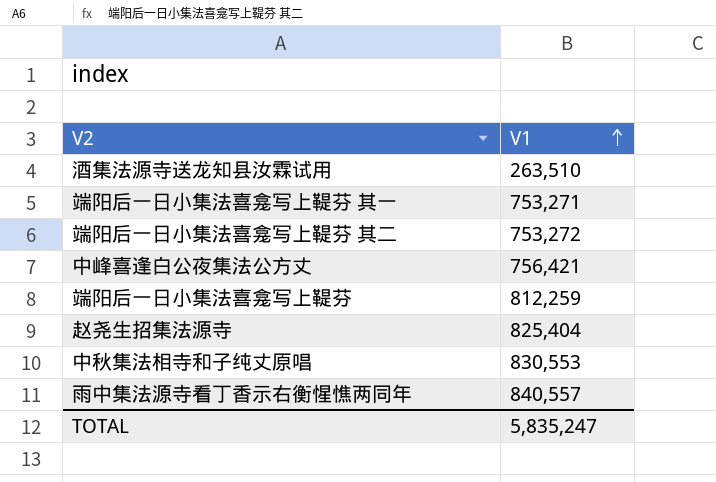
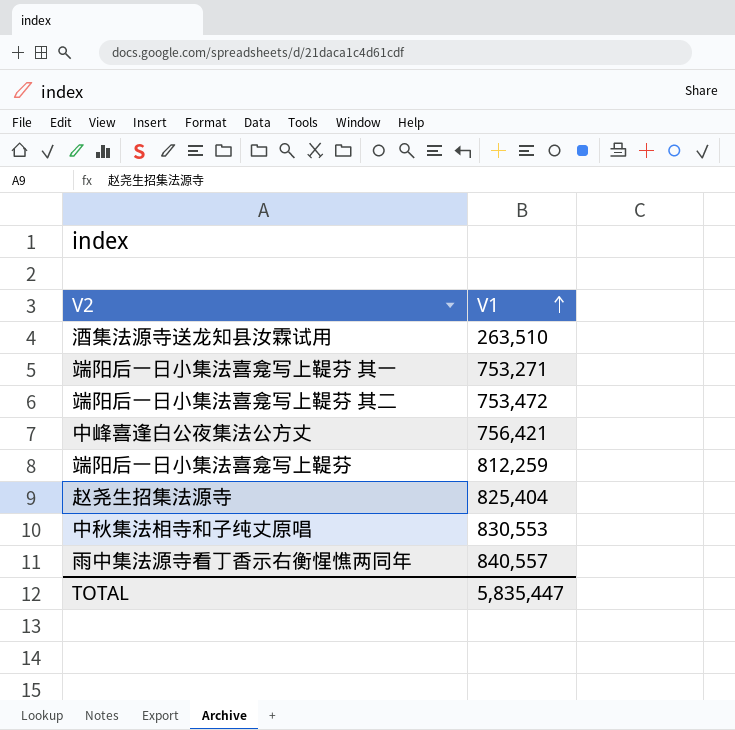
端阳后一日小集法喜龛写上鞮芬 其二 | V1: 753,272 -> 753,472
TOTAL | V1: 5,835,247 -> 5,835,447

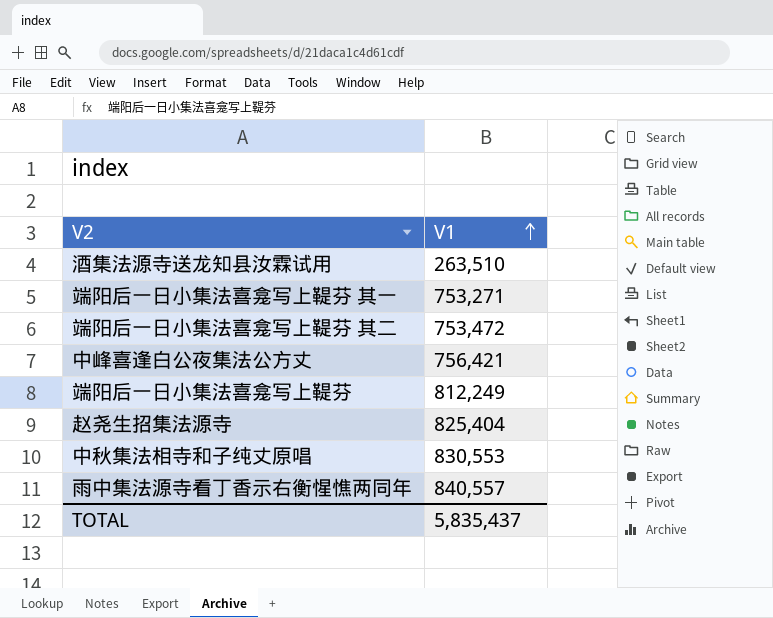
端阳后一日小集法喜龛写上鞮芬 | V1: 812,259 -> 812,249
TOTAL | V1: 5,835,447 -> 5,835,437

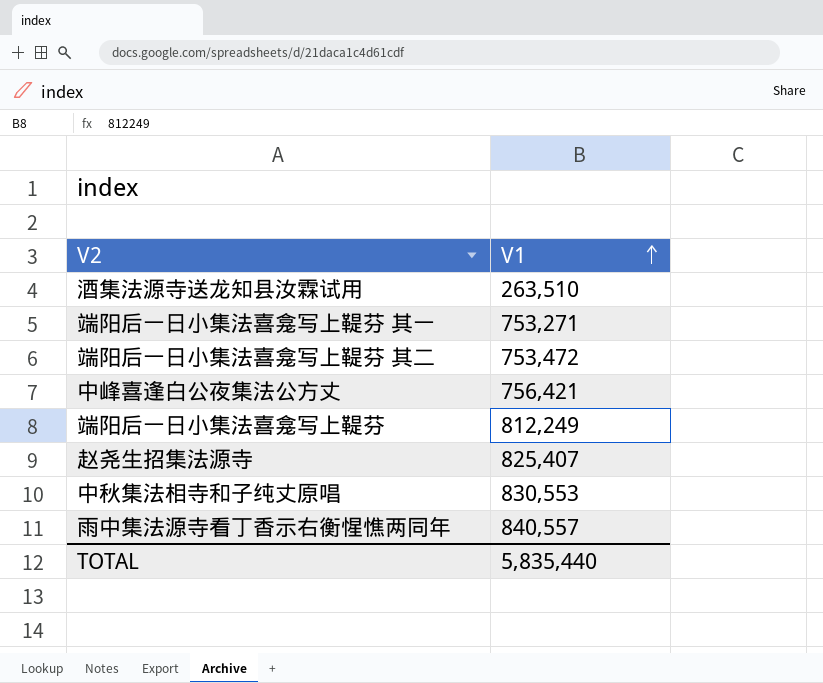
赵尧生招集法源寺 | V1: 825,404 -> 825,407
TOTAL | V1: 5,835,437 -> 5,835,440

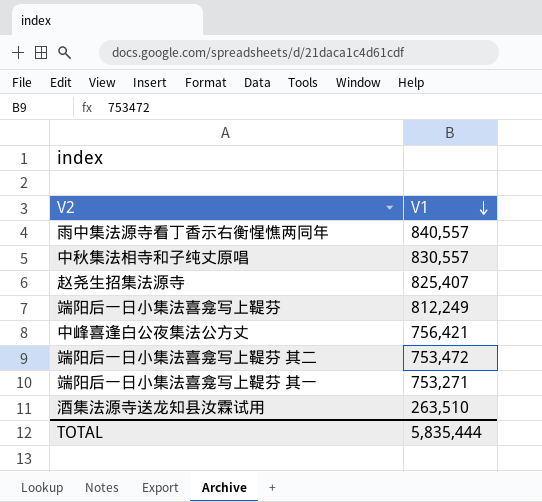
row order: V1 ascending -> V1 descending
中秋集法相寺和子纯丈原唱 | V1: 830,553 -> 830,557
TOTAL | V1: 5,835,440 -> 5,835,444

